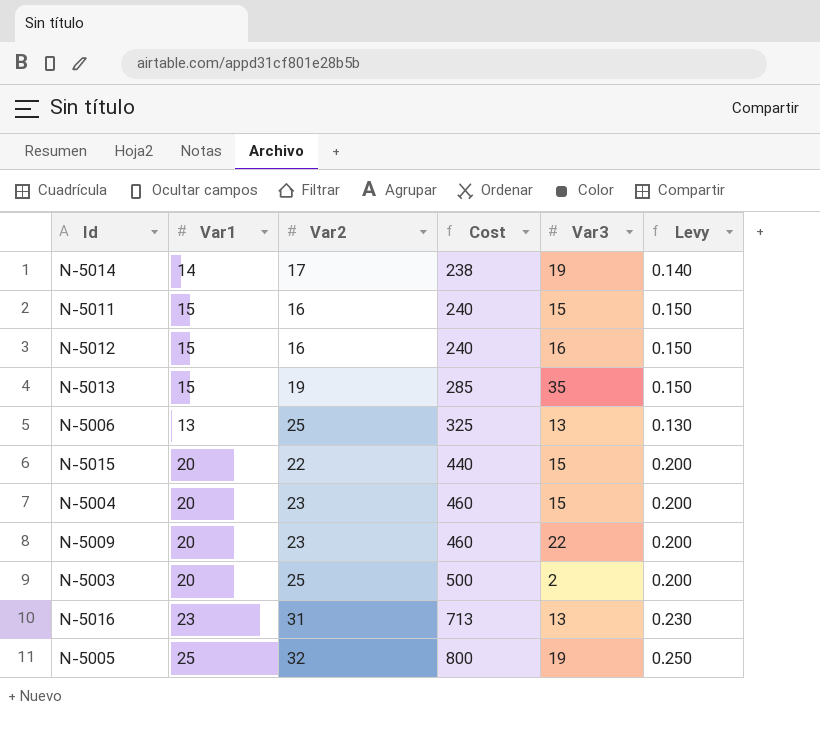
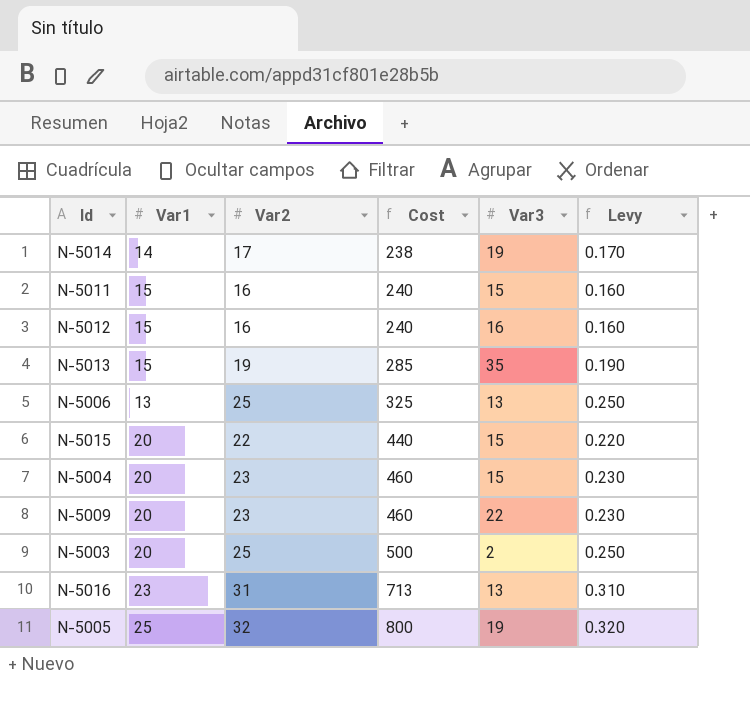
column Levy | formula: [Var1] * 0.01 -> [Var2] * 0.01

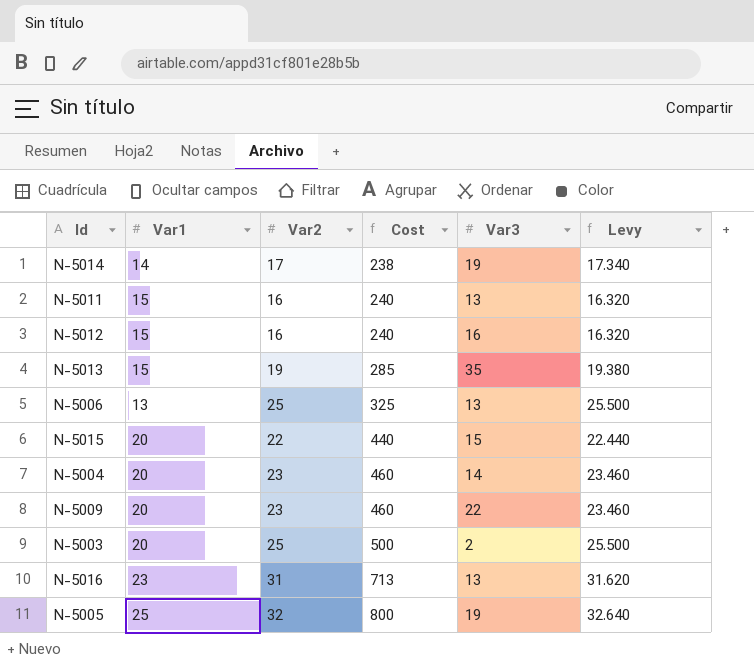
column Levy | formula: [Var2] * 0.01 -> [Var2] * 1.02
N-5011 | Var3: 15 -> 13
N-5004 | Var3: 15 -> 14

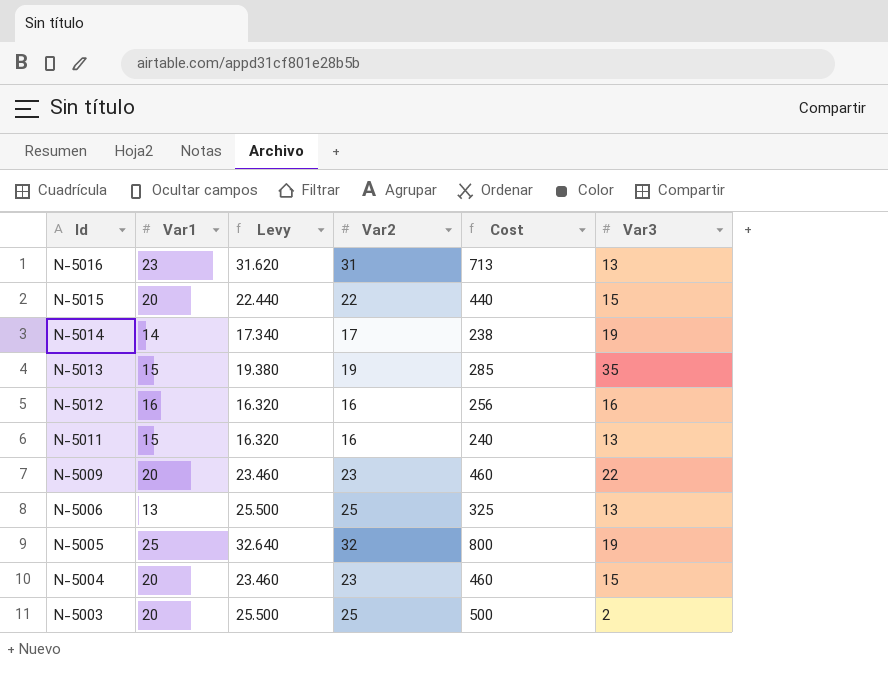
row order: Cost ascending -> Id descending
column Levy | position: 6 -> 3
N-5012 | Var1: 15 -> 16
N-5012 | Cost: 240 -> 256
N-5004 | Var3: 14 -> 15

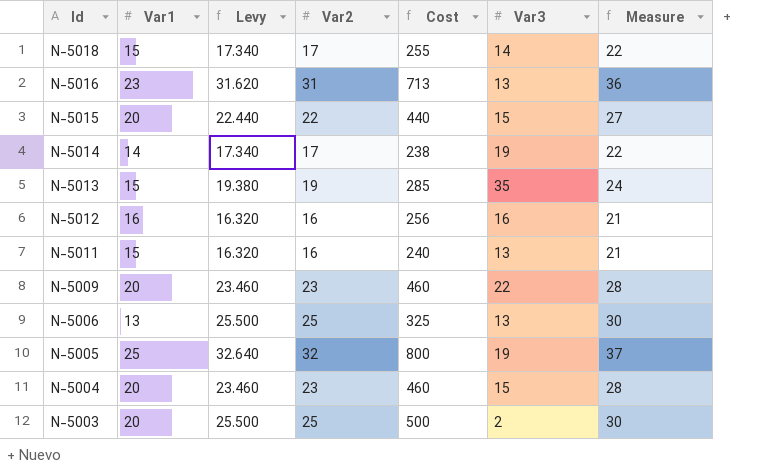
column Measure | formula: none -> [Var2] + 5
row N-5018: none -> 15 | 17.340 | 17 | 255 | 14 | 22

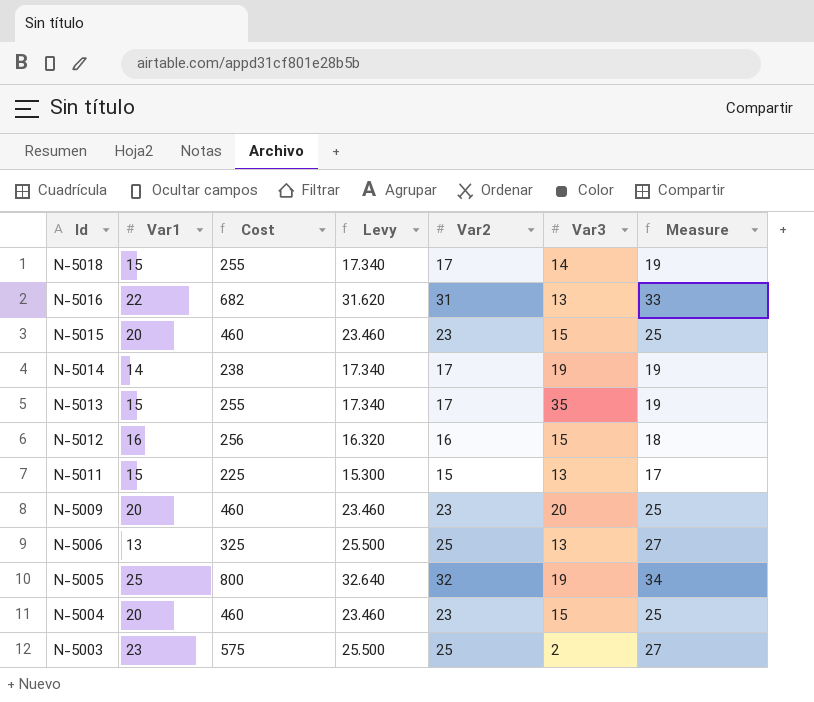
column Cost | position: 5 -> 3
column Measure | formula: [Var2] + 5 -> [Var2] + 2
N-5016 | Var1: 23 -> 22
N-5016 | Cost: 713 -> 682
N-5015 | Cost: 440 -> 460
N-5015 | Levy: 22.440 -> 23.460
N-5015 | Var2: 22 -> 23
N-5013 | Cost: 285 -> 255
N-5013 | Levy: 19.380 -> 17.340
N-5013 | Var2: 19 -> 17
N-5012 | Var3: 16 -> 15
N-5011 | Cost: 240 -> 225
N-5011 | Levy: 16.320 -> 15.300
N-5011 | Var2: 16 -> 15
N-5009 | Var3: 22 -> 20
N-5003 | Var1: 20 -> 23
N-5003 | Cost: 500 -> 575

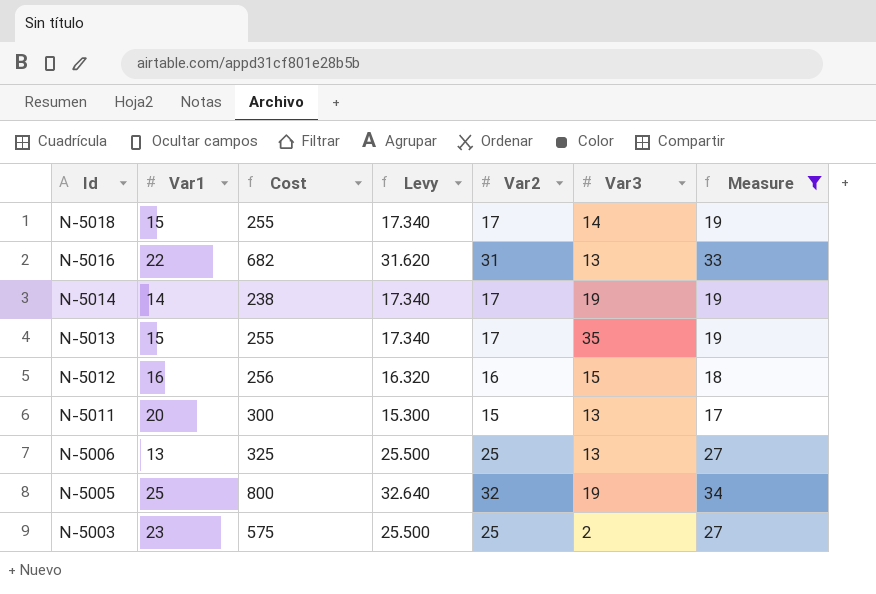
filter: none -> Measure != 25
N-5011 | Var1: 15 -> 20
N-5011 | Cost: 225 -> 300

